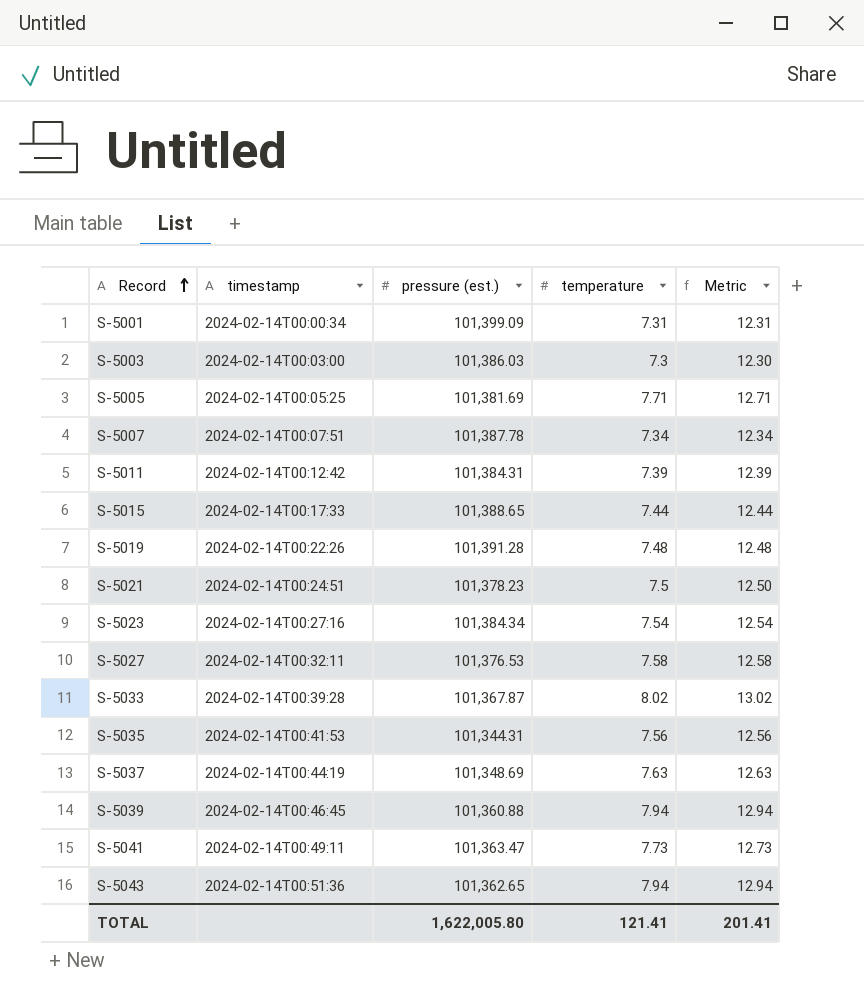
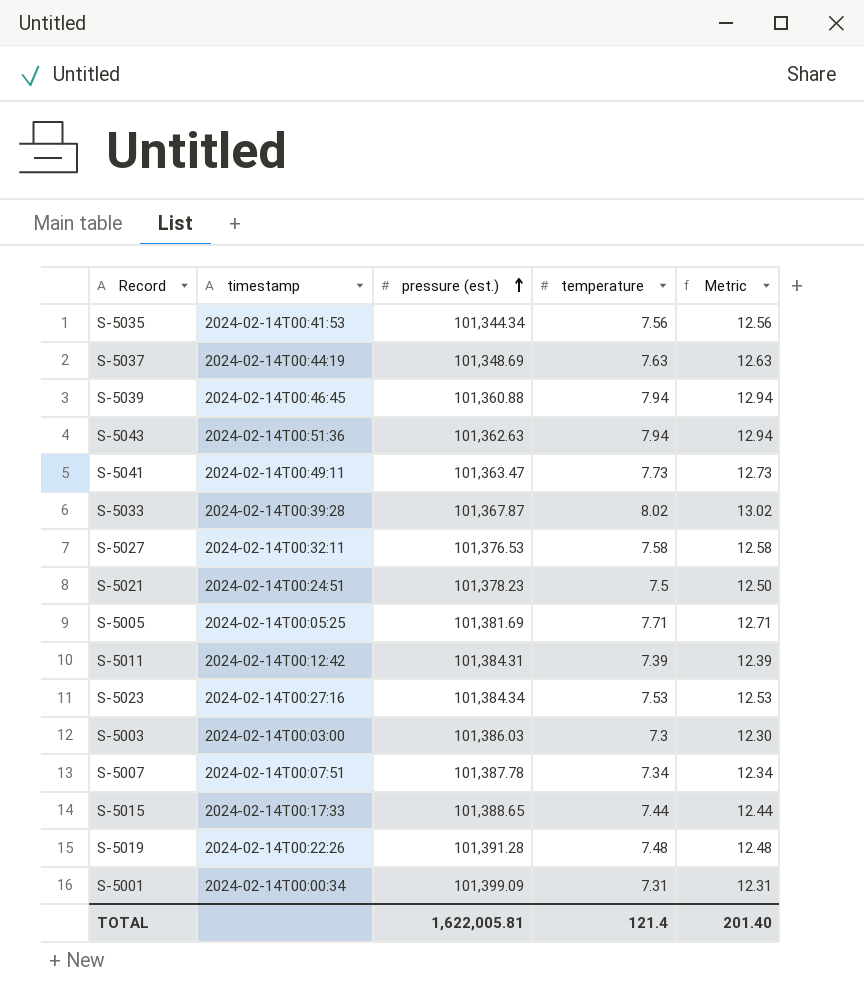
row order: Record ascending -> pressure (est.) ascending
S-5035 | pressure (est.): 101,344.31 -> 101,344.34
S-5043 | pressure (est.): 101,362.65 -> 101,362.63
S-5023 | temperature: 7.54 -> 7.53
S-5023 | Metric: 12.54 -> 12.53
TOTAL | pressure (est.): 1,622,005.80 -> 1,622,005.81
TOTAL | temperature: 121.41 -> 121.4
TOTAL | Metric: 201.41 -> 201.40

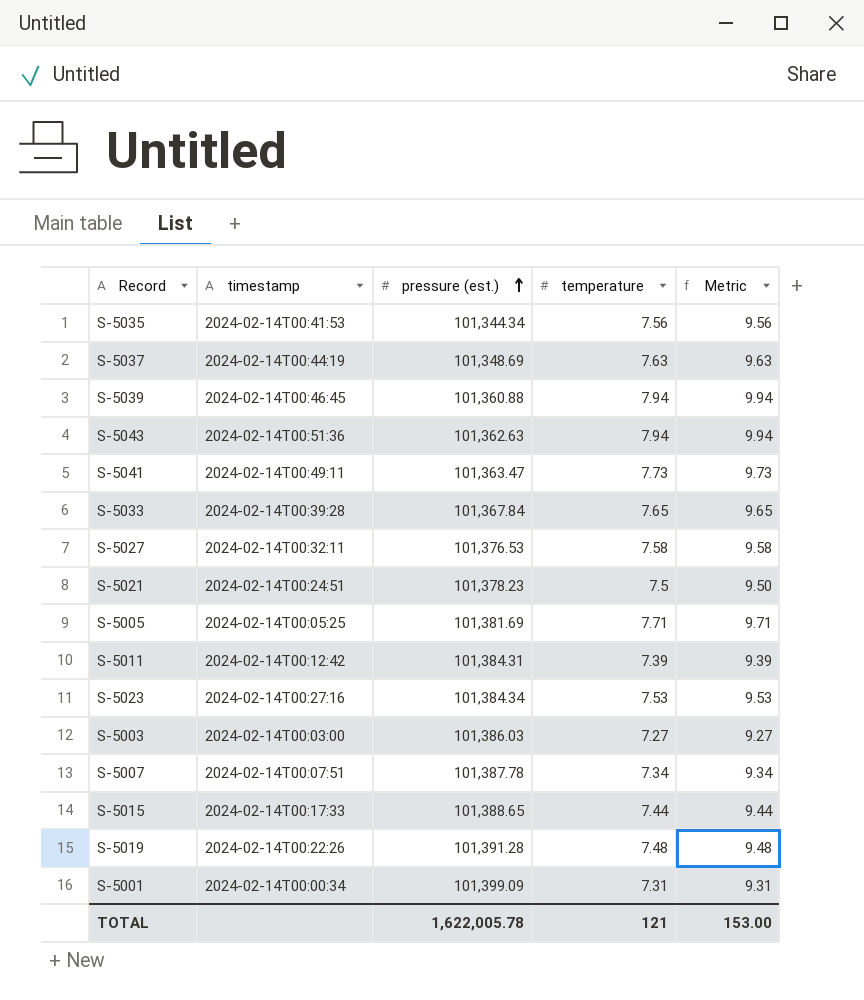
column Metric | formula: [temperature] + 5 -> [temperature] + 2
S-5033 | pressure (est.): 101,367.87 -> 101,367.84
S-5033 | temperature: 8.02 -> 7.65
S-5003 | temperature: 7.3 -> 7.27
TOTAL | pressure (est.): 1,622,005.81 -> 1,622,005.78
TOTAL | temperature: 121.4 -> 121
TOTAL | Metric: 201.40 -> 153.00

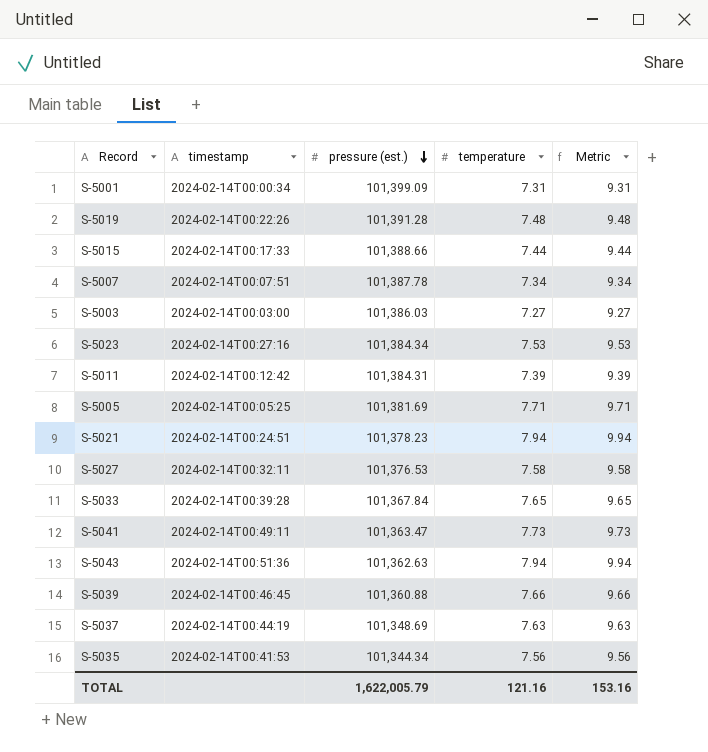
row order: pressure (est.) ascending -> pressure (est.) descending
S-5015 | pressure (est.): 101,388.65 -> 101,388.66
S-5021 | temperature: 7.5 -> 7.94
S-5021 | Metric: 9.50 -> 9.94
S-5039 | temperature: 7.94 -> 7.66
S-5039 | Metric: 9.94 -> 9.66
TOTAL | pressure (est.): 1,622,005.78 -> 1,622,005.79
TOTAL | temperature: 121 -> 121.16
TOTAL | Metric: 153.00 -> 153.16

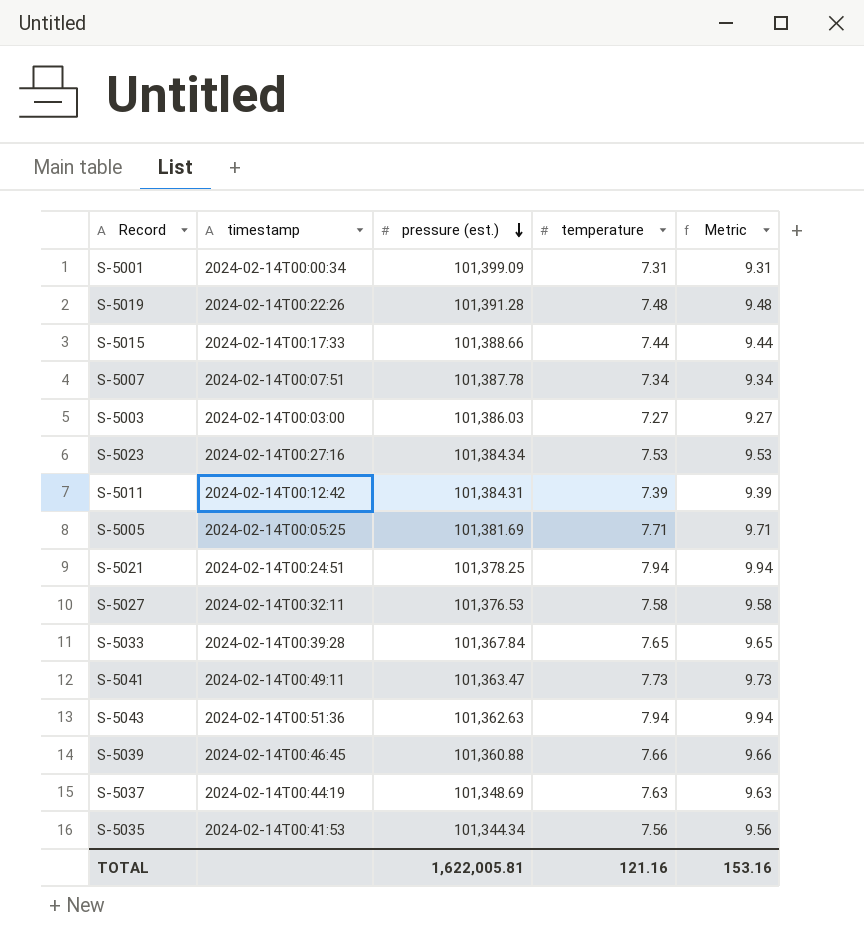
S-5021 | pressure (est.): 101,378.23 -> 101,378.25
TOTAL | pressure (est.): 1,622,005.79 -> 1,622,005.81

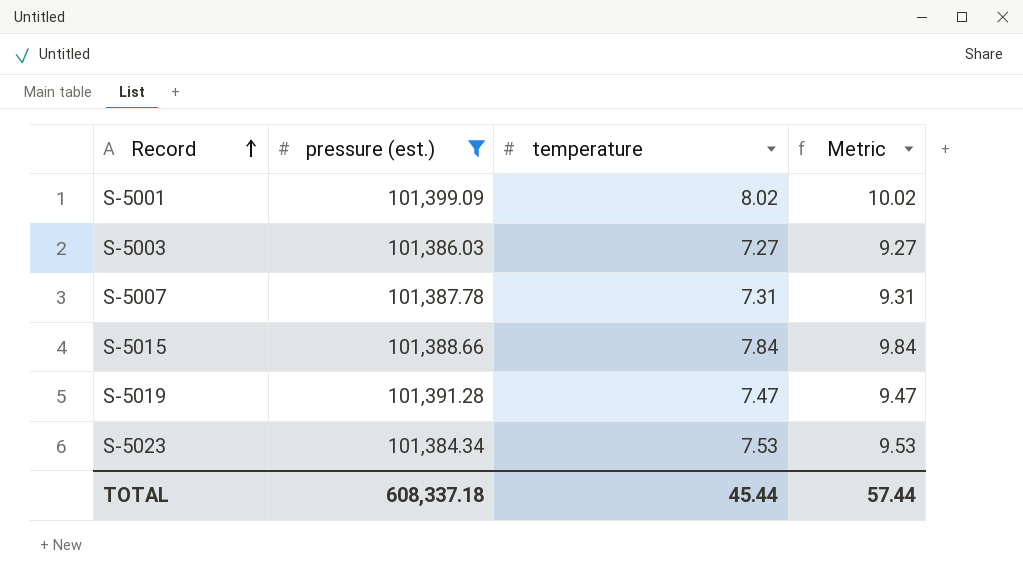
filter: none -> pressure (est.) >= 101,384.34
row order: pressure (est.) descending -> Record ascending
column timestamp | position: 2 -> none
S-5001 | temperature: 7.31 -> 8.02
S-5001 | Metric: 9.31 -> 10.02
S-5007 | temperature: 7.34 -> 7.31
S-5007 | Metric: 9.34 -> 9.31
S-5015 | temperature: 7.44 -> 7.84
S-5015 | Metric: 9.44 -> 9.84
S-5019 | temperature: 7.48 -> 7.47
S-5019 | Metric: 9.48 -> 9.47
TOTAL | pressure (est.): 1,622,005.81 -> 608,337.18
TOTAL | temperature: 121.16 -> 45.44
TOTAL | Metric: 153.16 -> 57.44

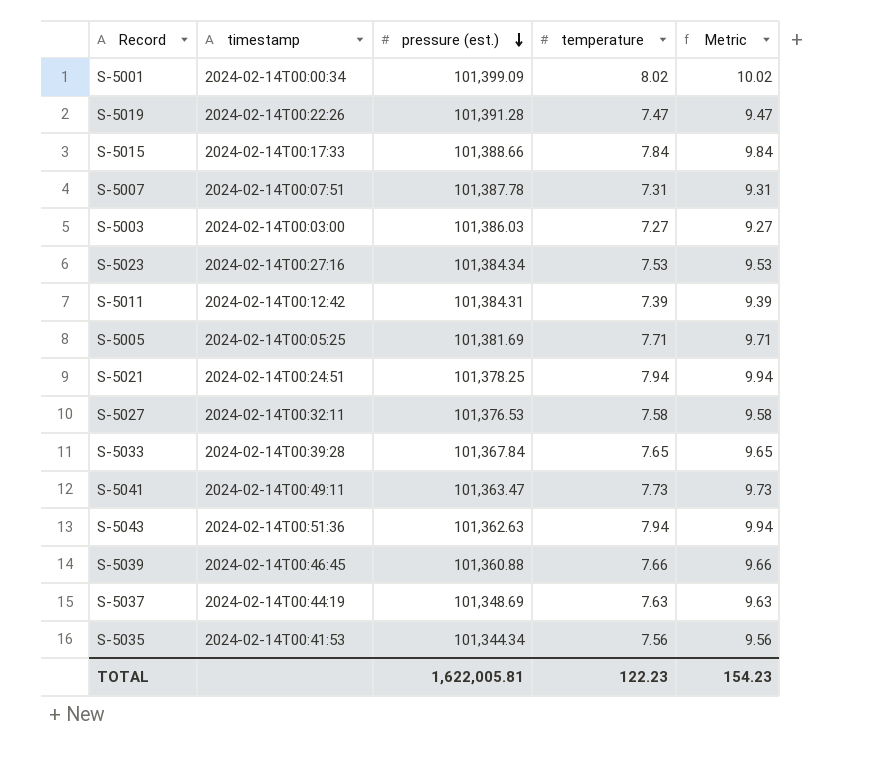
filter: pressure (est.) >= 101,384.34 -> none
row order: Record ascending -> pressure (est.) descending
column timestamp | position: none -> 2
TOTAL | pressure (est.): 608,337.18 -> 1,622,005.81
TOTAL | temperature: 45.44 -> 122.23
TOTAL | Metric: 57.44 -> 154.23

